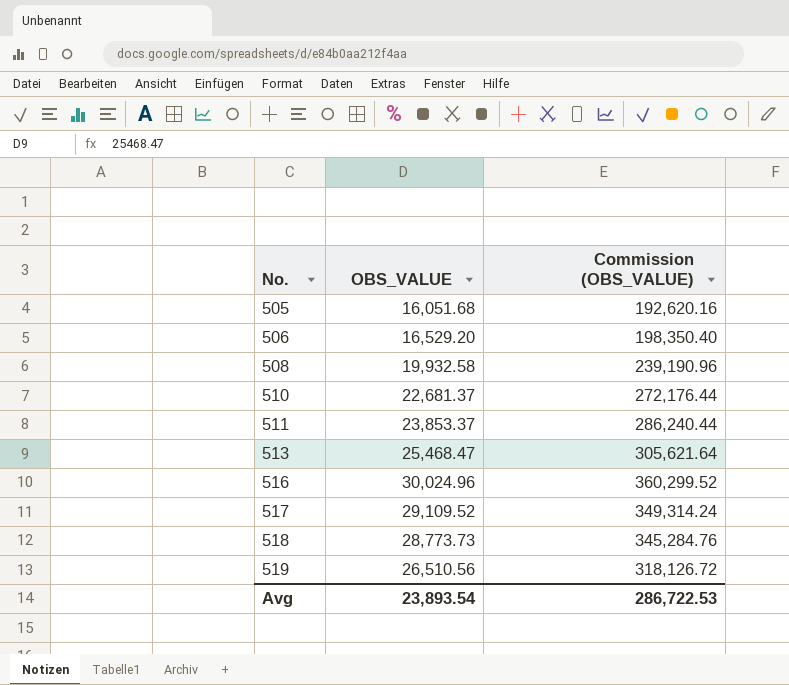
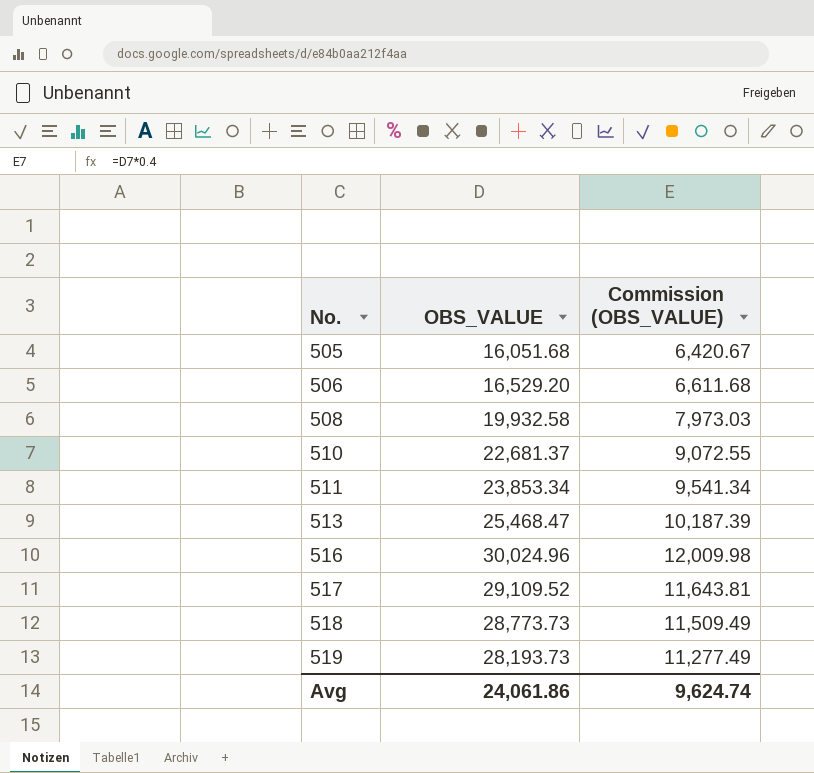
column Commission (OBS_VALUE) | formula: [OBS_VALUE] * 12 -> [OBS_VALUE] * 0.4
511 | OBS_VALUE: 23,853.37 -> 23,853.34
519 | OBS_VALUE: 26,510.56 -> 28,193.73
Avg | OBS_VALUE: 23,893.54 -> 24,061.86
Avg | Commission (OBS_VALUE): 286,722.53 -> 9,624.74

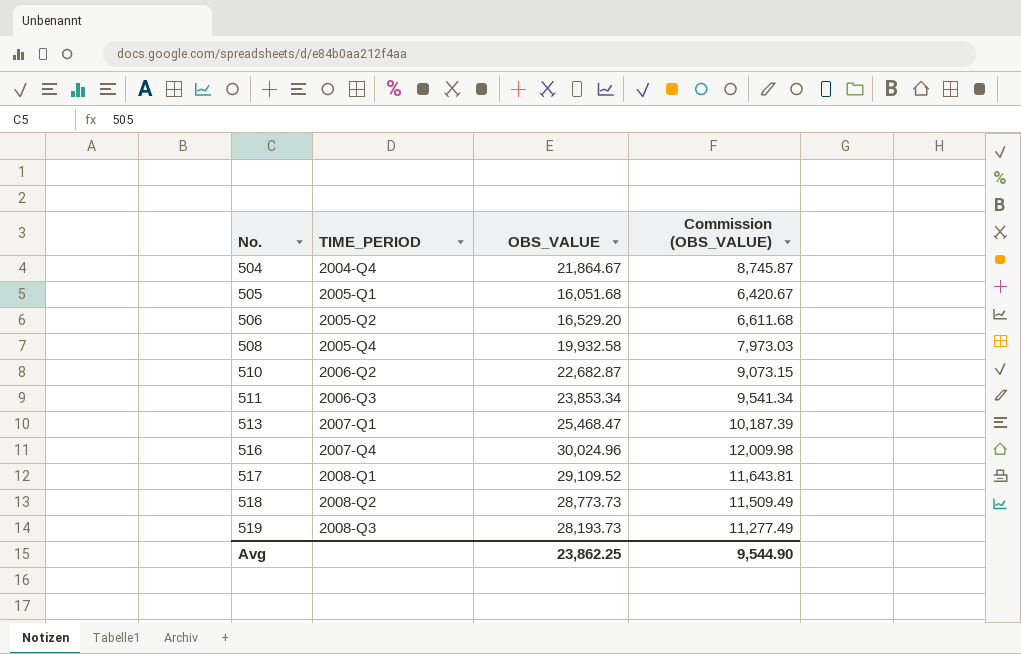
column TIME_PERIOD | position: none -> 2
row 504: none -> 2004-Q4 | 21,864.67 | 8,745.87
510 | OBS_VALUE: 22,681.37 -> 22,682.87
510 | Commission (OBS_VALUE): 9,072.55 -> 9,073.15
Avg | OBS_VALUE: 24,061.86 -> 23,862.25
Avg | Commission (OBS_VALUE): 9,624.74 -> 9,544.90

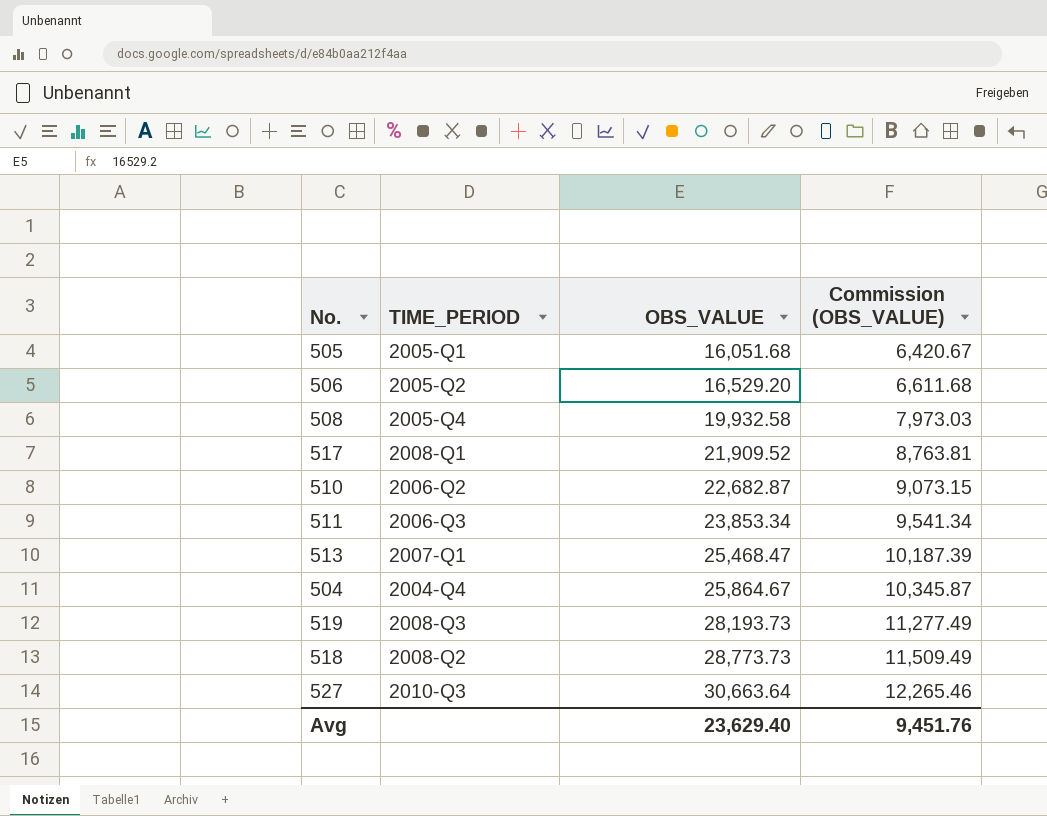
row order: No. ascending -> OBS_VALUE ascending
row 516: 2007-Q4 | 30,024.96 | 12,009.98 -> none
517 | OBS_VALUE: 29,109.52 -> 21,909.52
517 | Commission (OBS_VALUE): 11,643.81 -> 8,763.81
504 | OBS_VALUE: 21,864.67 -> 25,864.67
504 | Commission (OBS_VALUE): 8,745.87 -> 10,345.87
row 527: none -> 2010-Q3 | 30,663.64 | 12,265.46
Avg | OBS_VALUE: 23,862.25 -> 23,629.40
Avg | Commission (OBS_VALUE): 9,544.90 -> 9,451.76

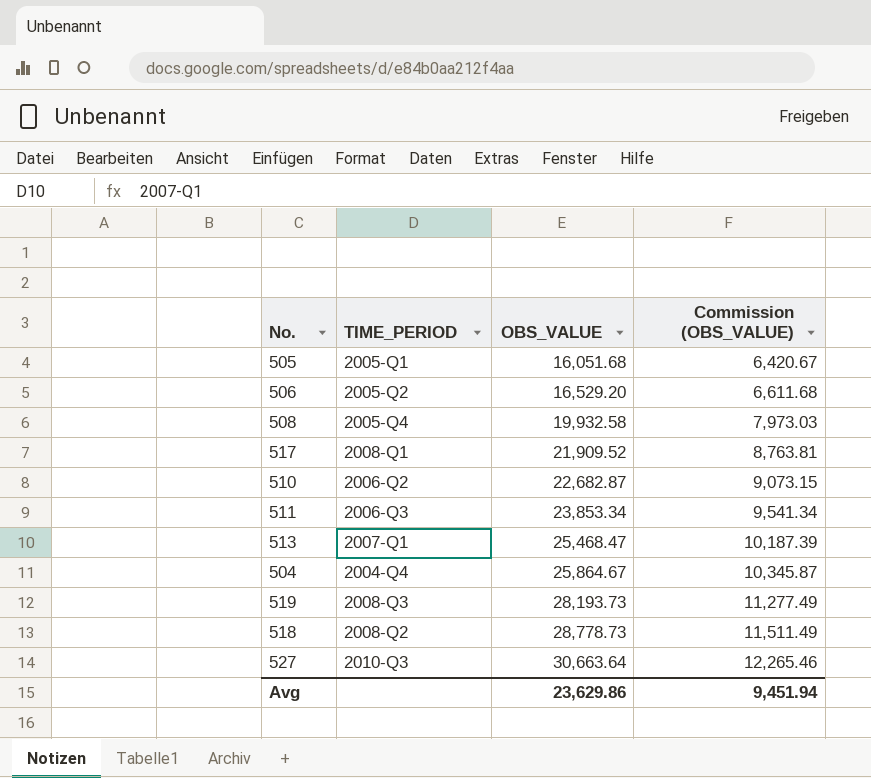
518 | OBS_VALUE: 28,773.73 -> 28,778.73
518 | Commission (OBS_VALUE): 11,509.49 -> 11,511.49
Avg | OBS_VALUE: 23,629.40 -> 23,629.86
Avg | Commission (OBS_VALUE): 9,451.76 -> 9,451.94

